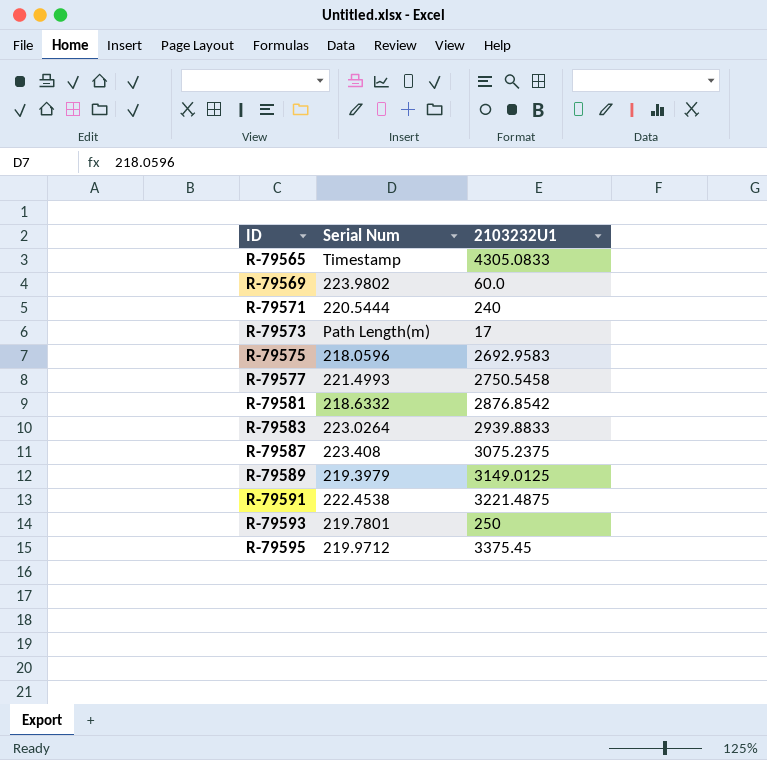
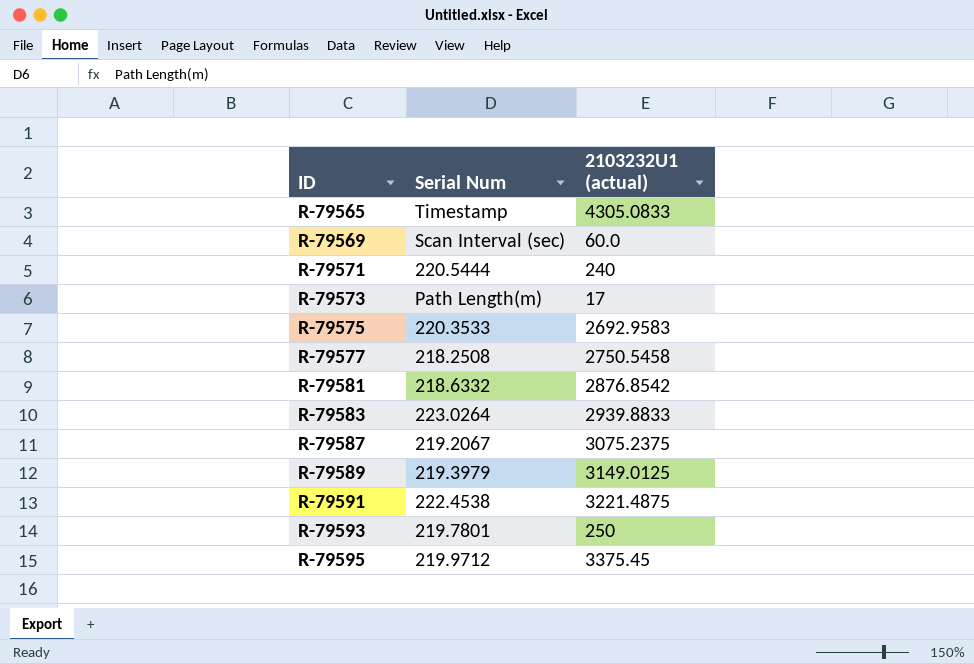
column name: 2103232U1 -> 2103232U1 (actual)
R-79569 | Serial Num: 223.9802 -> Scan Interval (sec)
R-79575 | Serial Num: 218.0596 -> 220.3533
R-79577 | Serial Num: 221.4993 -> 218.2508
R-79587 | Serial Num: 223.408 -> 219.2067

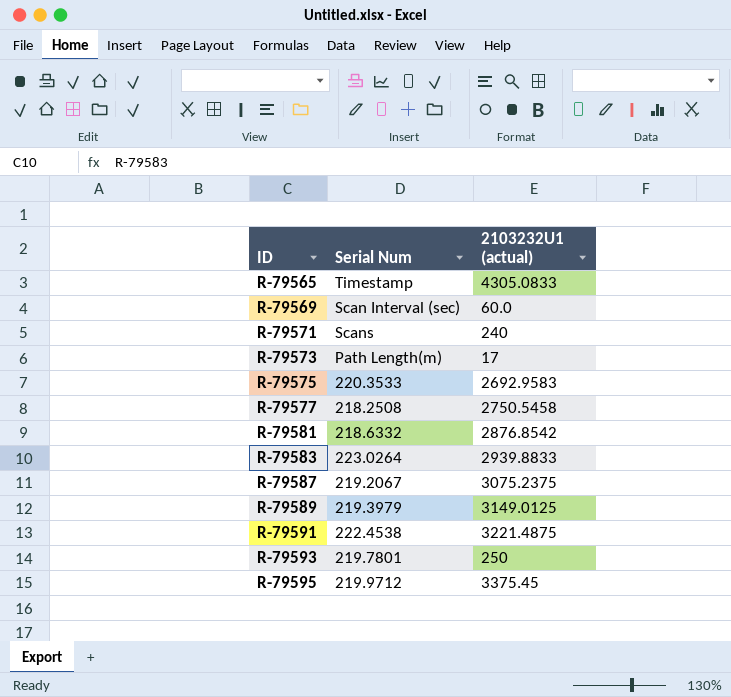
R-79571 | Serial Num: 220.5444 -> Scans

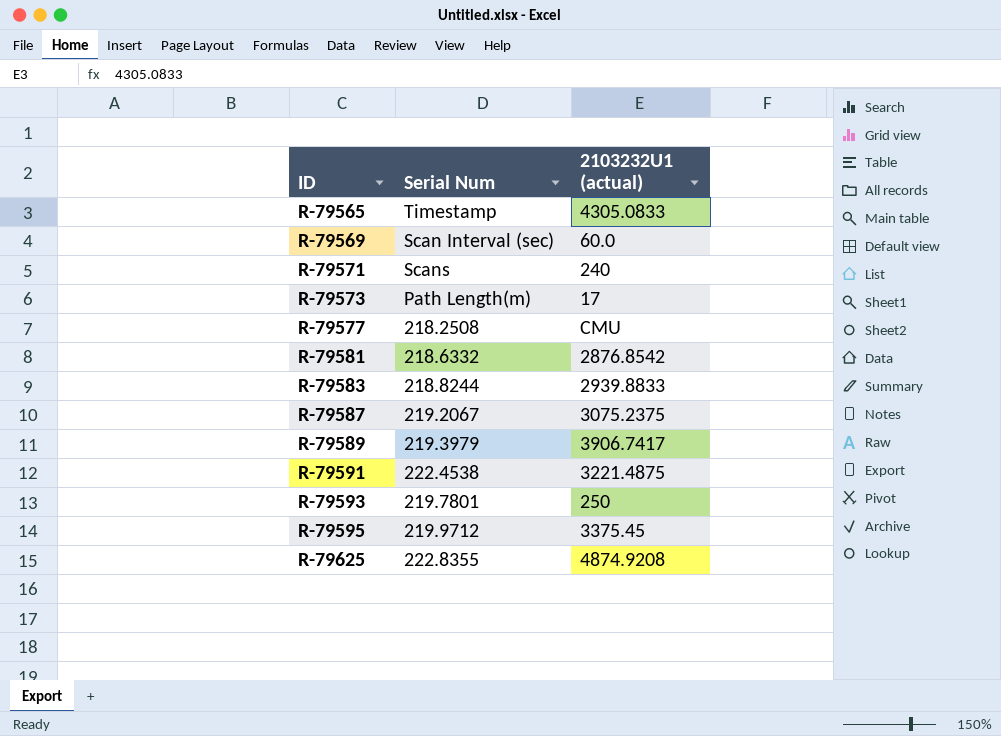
row R-79575: 220.3533 | 2692.9583 -> none
R-79577 | 2103232U1 (actual): 2750.5458 -> CMU
R-79583 | Serial Num: 223.0264 -> 218.8244
R-79589 | 2103232U1 (actual): 3149.0125 -> 3906.7417
row R-79625: none -> 222.8355 | 4874.9208

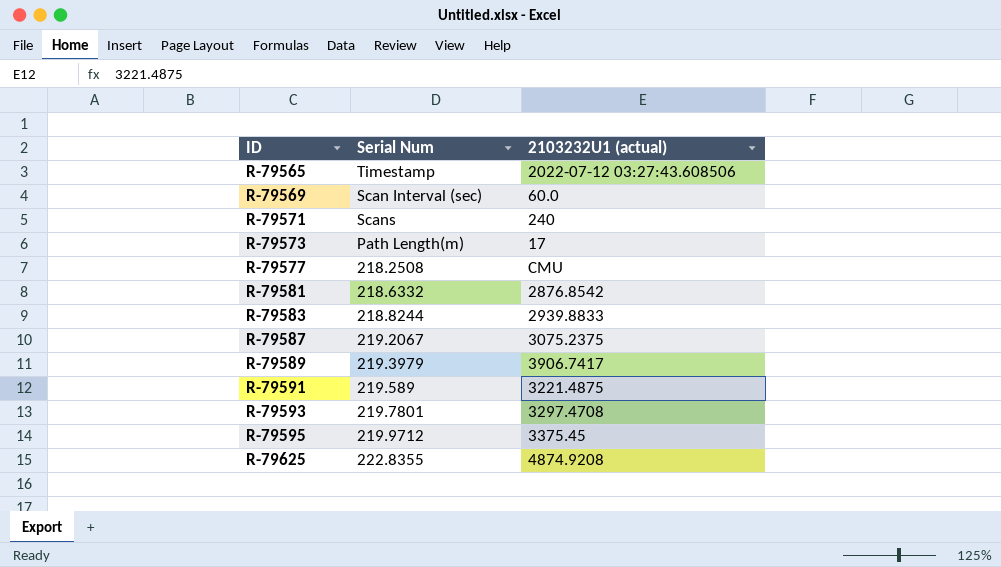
R-79565 | 2103232U1 (actual): 4305.0833 -> 2022-07-12 03:27:43.608506
R-79591 | Serial Num: 222.4538 -> 219.589
R-79593 | 2103232U1 (actual): 250 -> 3297.4708

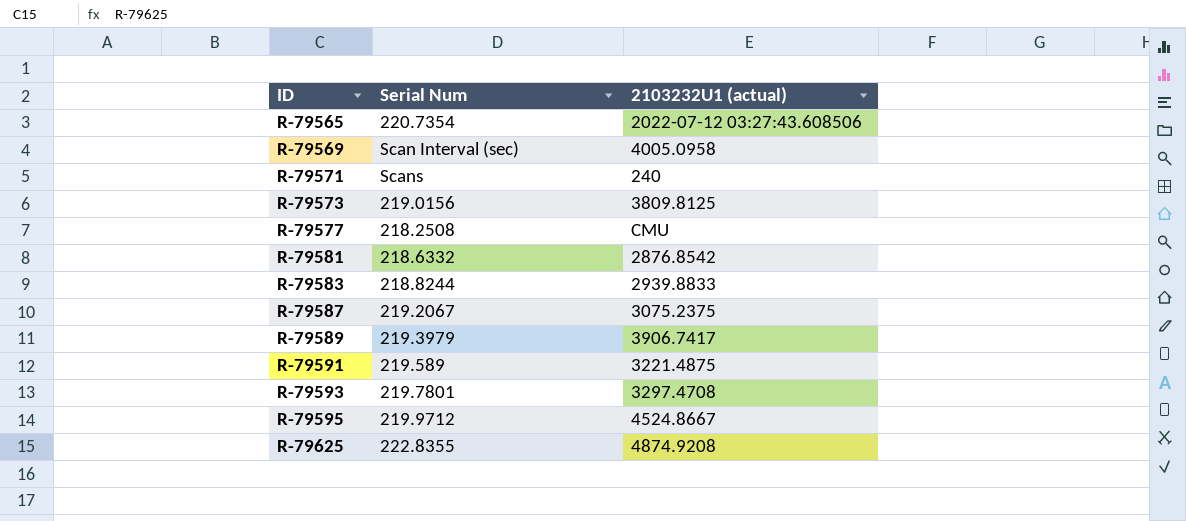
R-79565 | Serial Num: Timestamp -> 220.7354
R-79569 | 2103232U1 (actual): 60.0 -> 4005.0958
R-79573 | Serial Num: Path Length(m) -> 219.0156
R-79573 | 2103232U1 (actual): 17 -> 3809.8125
R-79595 | 2103232U1 (actual): 3375.45 -> 4524.8667

